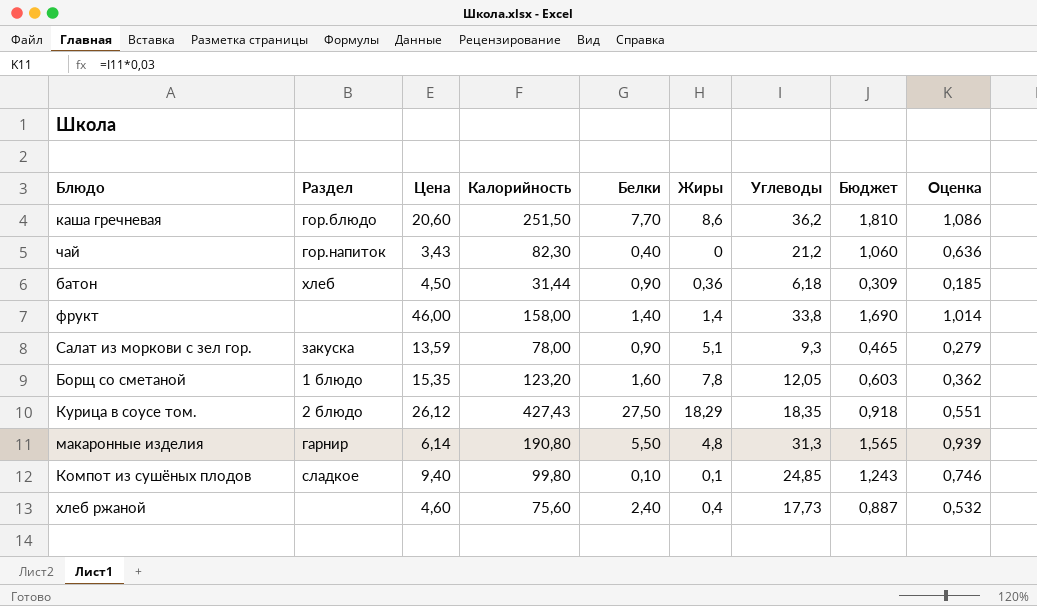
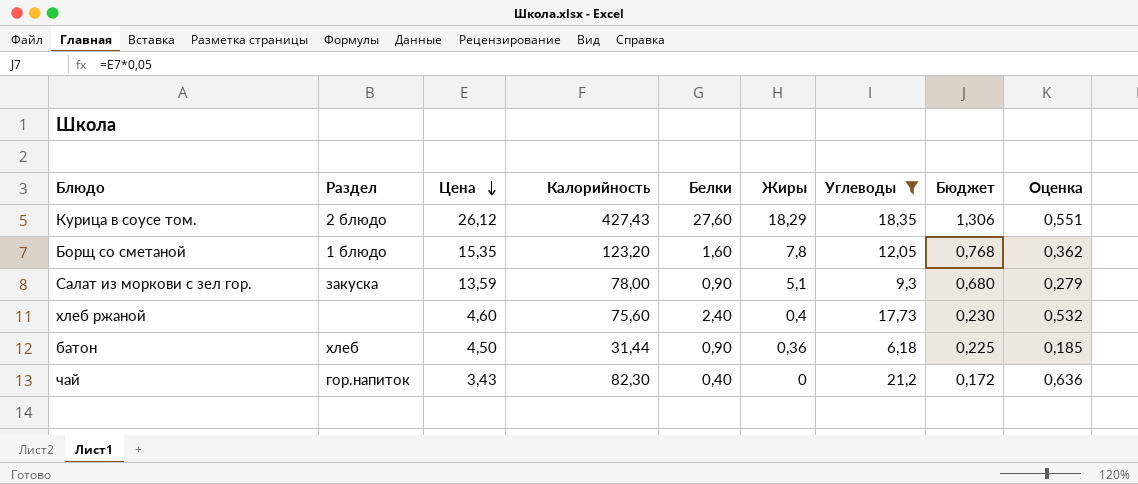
filter: none -> Углеводы <= 21,2
row order: none -> Цена descending
column Бюджет | formula: [Углеводы] * 0,05 -> [Цена] * 0,05
Курица в соусе том. | Белки: 27,50 -> 27,60

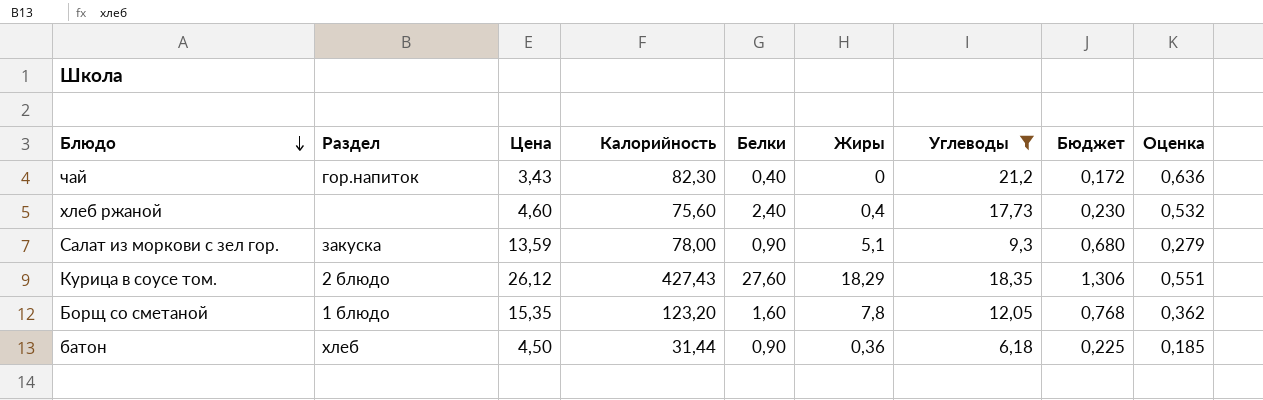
row order: Цена descending -> Блюдо descending

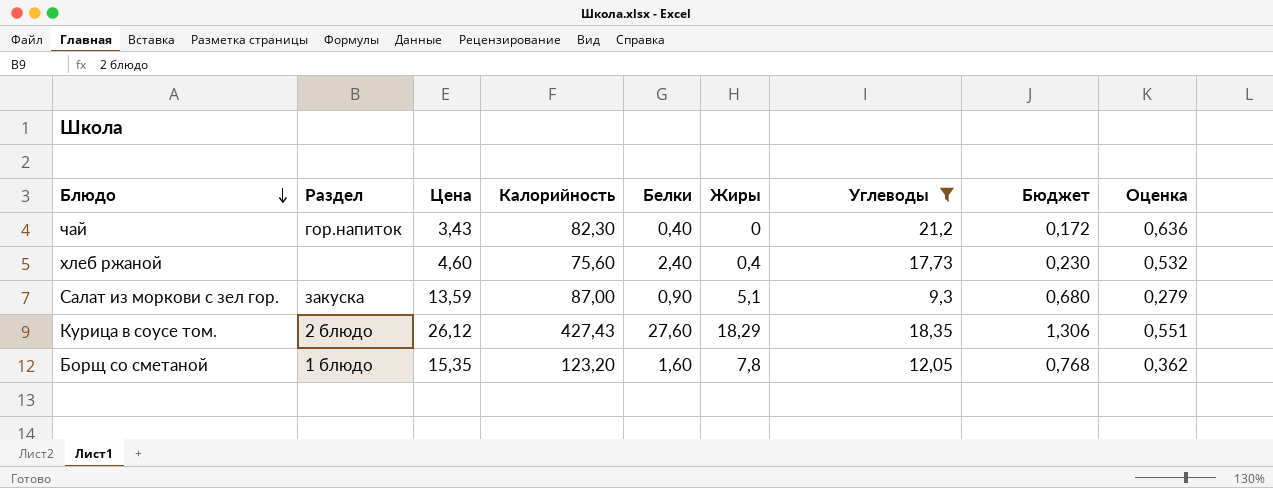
row батон: хлеб | 4,50 | 31,44 | 0,90 | 0,36 | 6,18 | 0,225 | 0,185 -> none
Салат из моркови с зел гор. | Калорийность: 78,00 -> 87,00

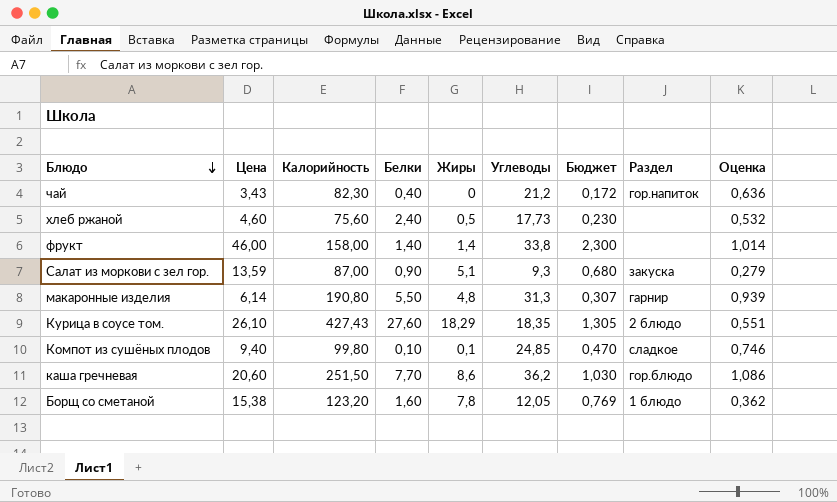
filter: Углеводы <= 21,2 -> none
column Раздел | position: 2 -> 8
хлеб ржаной | Жиры: 0,4 -> 0,5
Курица в соусе том. | Цена: 26,12 -> 26,10
Курица в соусе том. | Бюджет: 1,306 -> 1,305
Борщ со сметаной | Цена: 15,35 -> 15,38
Борщ со сметаной | Бюджет: 0,768 -> 0,769

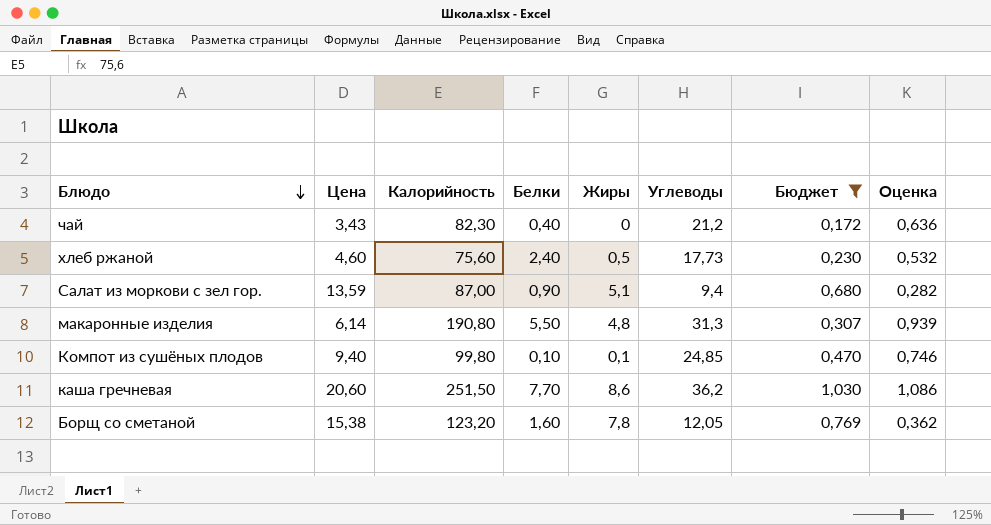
filter: none -> Бюджет <= 1,030
column Раздел | position: 8 -> none
Салат из моркови с зел гор. | Углеводы: 9,3 -> 9,4
Салат из моркови с зел гор. | Оценка: 0,279 -> 0,282

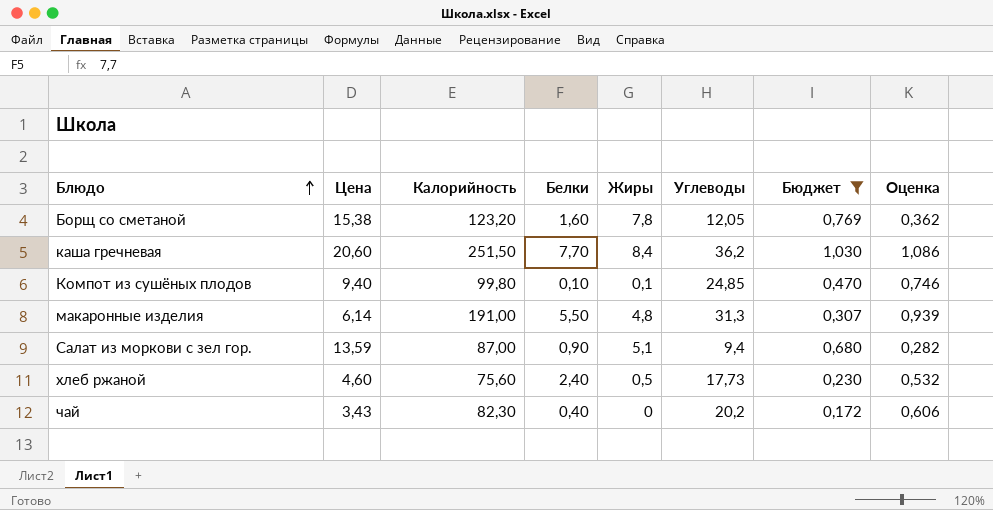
row order: Блюдо descending -> Блюдо ascending
каша гречневая | Жиры: 8,6 -> 8,4
макаронные изделия | Калорийность: 190,80 -> 191,00
чай | Углеводы: 21,2 -> 20,2
чай | Оценка: 0,636 -> 0,606

